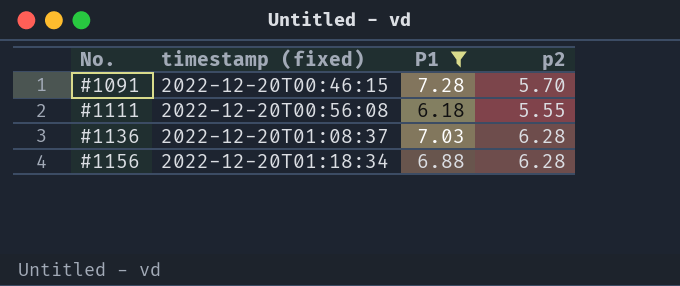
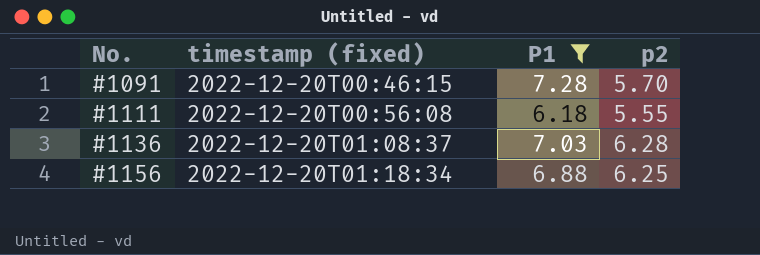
#1156 | p2: 6.28 -> 6.25

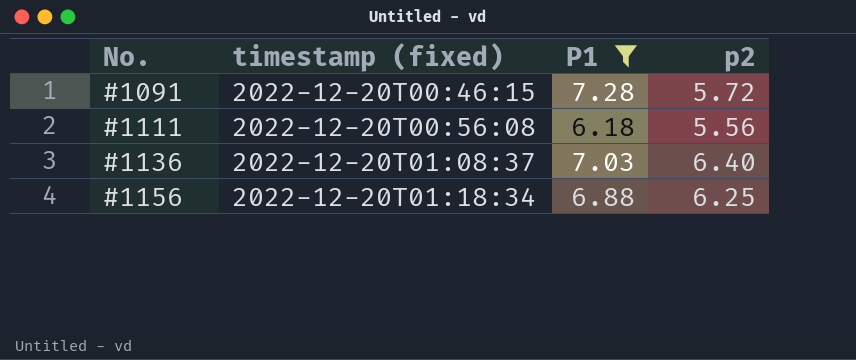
#1091 | p2: 5.70 -> 5.72
#1111 | p2: 5.55 -> 5.56
#1136 | p2: 6.28 -> 6.40

